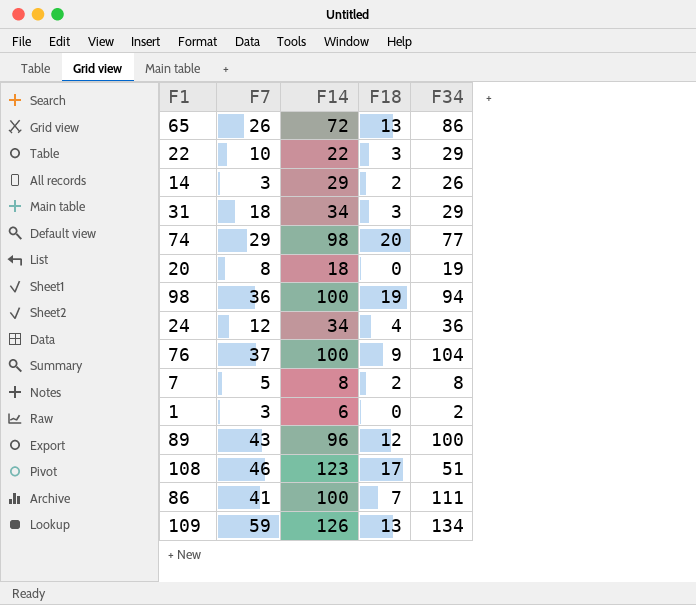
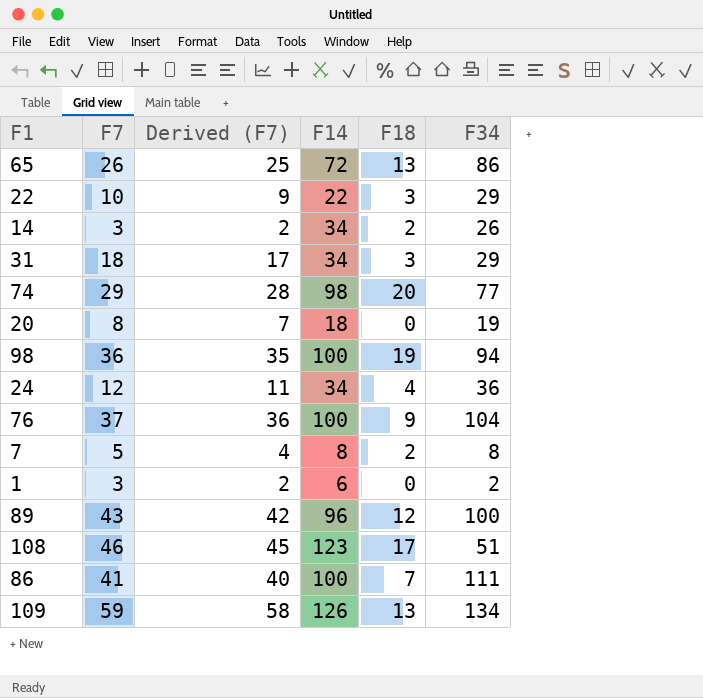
column Derived (F7) | formula: none -> [F7] - 1
14 | F14: 29 -> 34

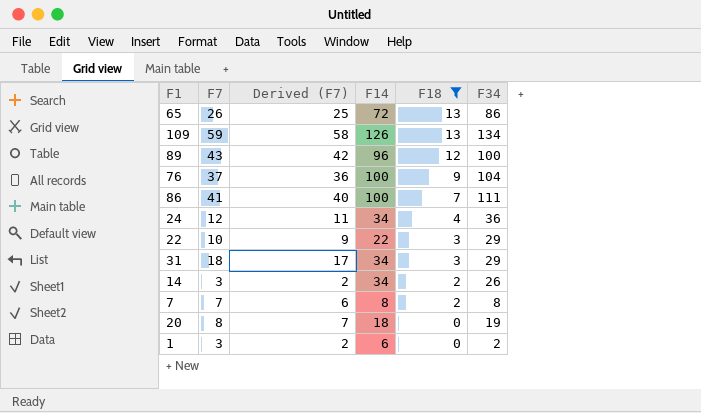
filter: none -> F18 <= 13
row order: none -> F18 descending
7 | F7: 5 -> 7
7 | Derived (F7): 4 -> 6

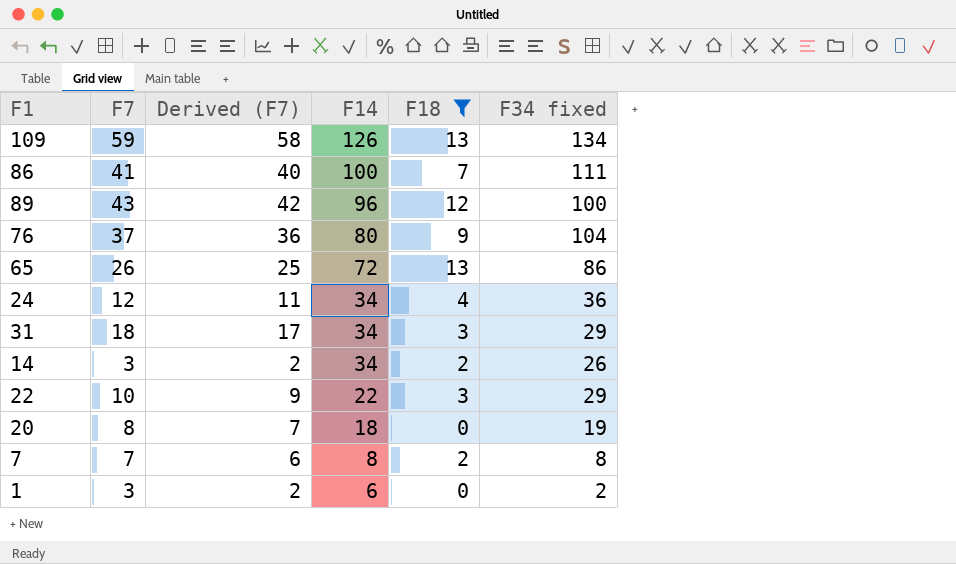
row order: F18 descending -> F14 descending
column name: F34 -> F34 fixed
76 | F14: 100 -> 80

